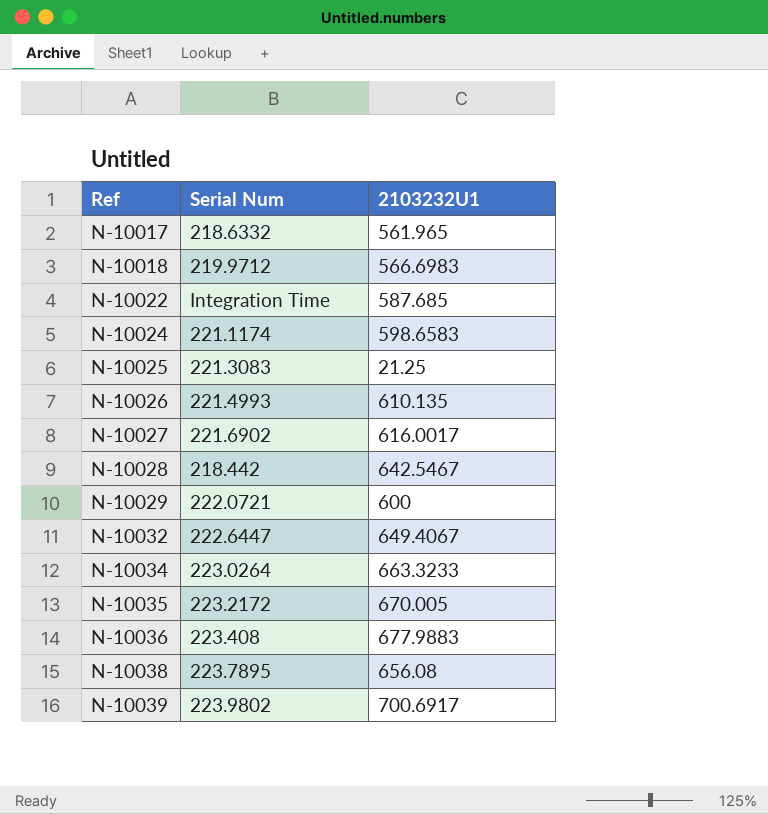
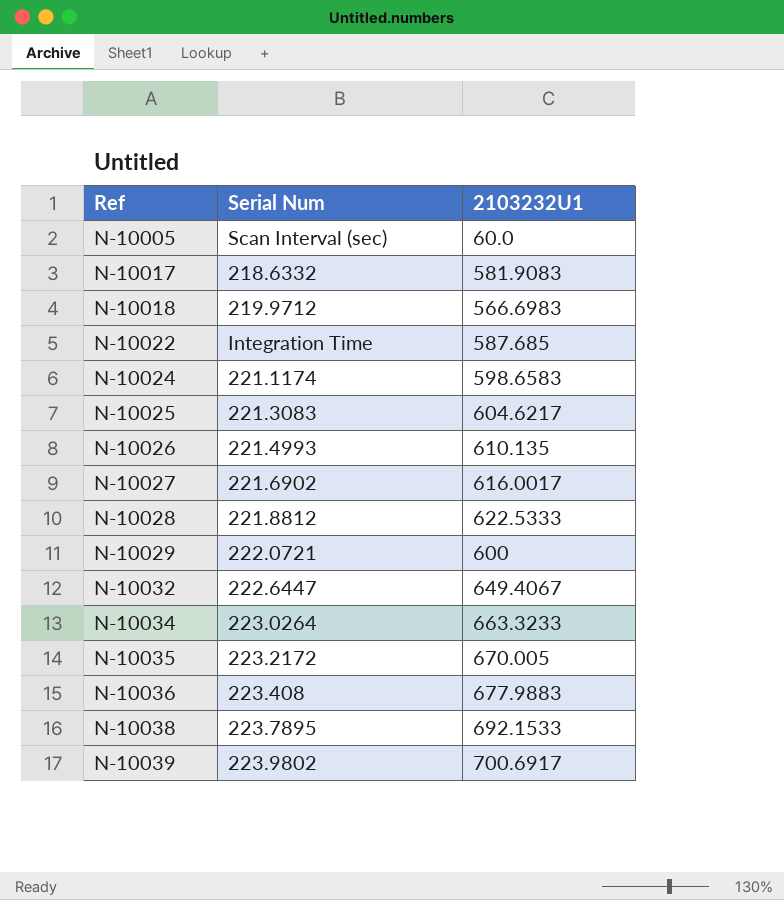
row N-10005: none -> Scan Interval (sec) | 60.0
N-10017 | 2103232U1: 561.965 -> 581.9083
N-10025 | 2103232U1: 21.25 -> 604.6217
N-10028 | Serial Num: 218.442 -> 221.8812
N-10028 | 2103232U1: 642.5467 -> 622.5333
N-10038 | 2103232U1: 656.08 -> 692.1533

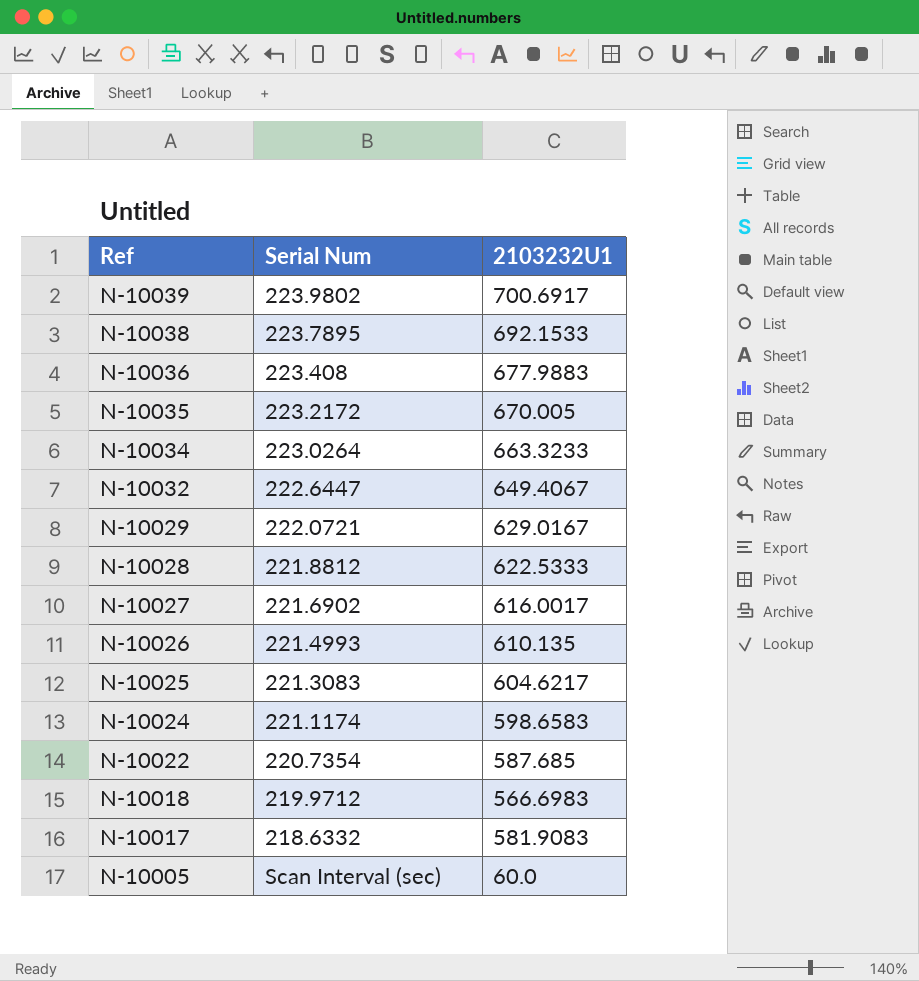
row order: Ref ascending -> Ref descending
N-10029 | 2103232U1: 600 -> 629.0167
N-10022 | Serial Num: Integration Time -> 220.7354

